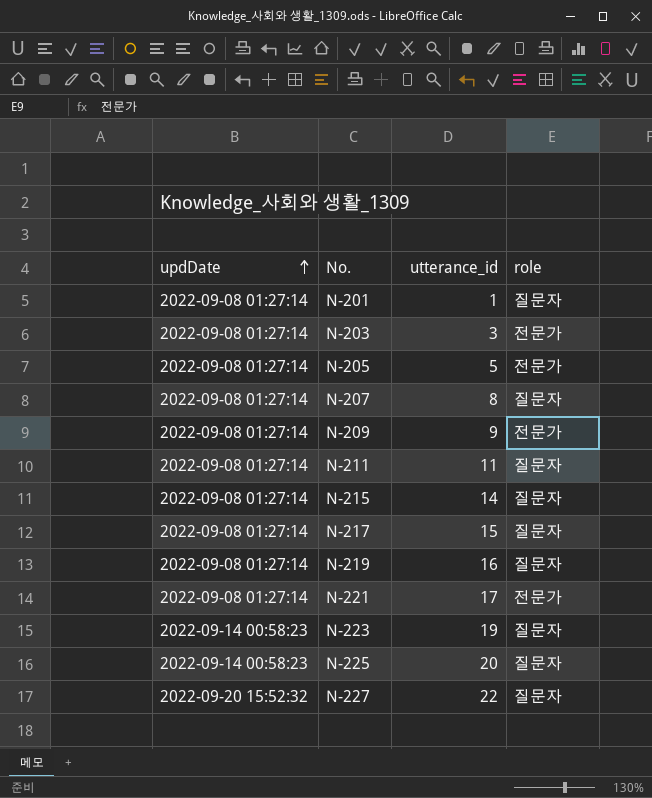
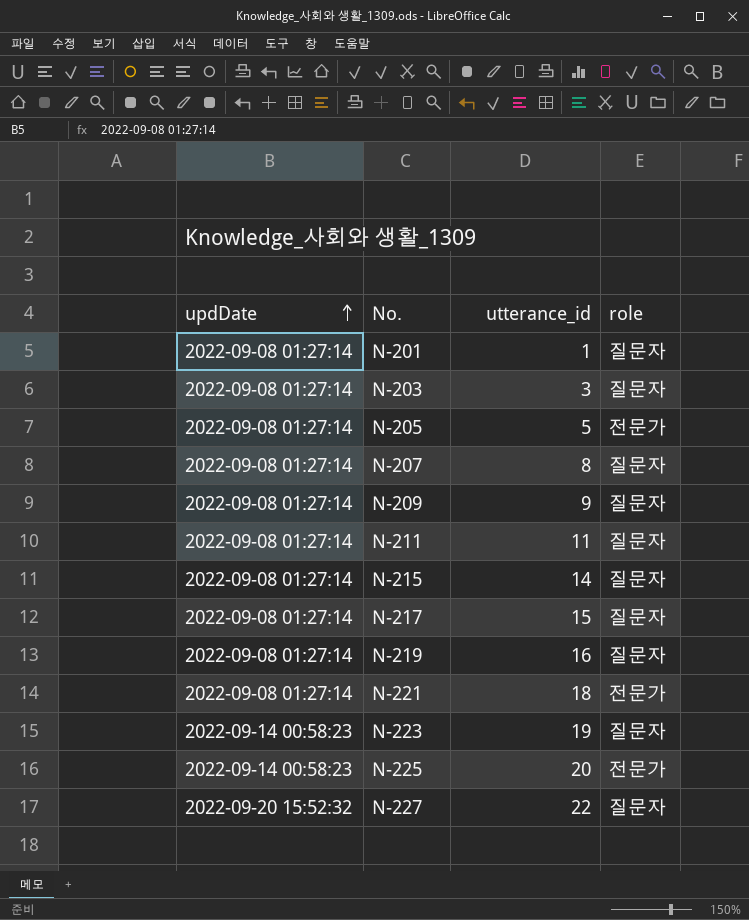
N-203 | role: 전문가 -> 질문자
N-209 | role: 전문가 -> 질문자
N-221 | utterance_id: 17 -> 18
N-225 | role: 질문자 -> 전문가

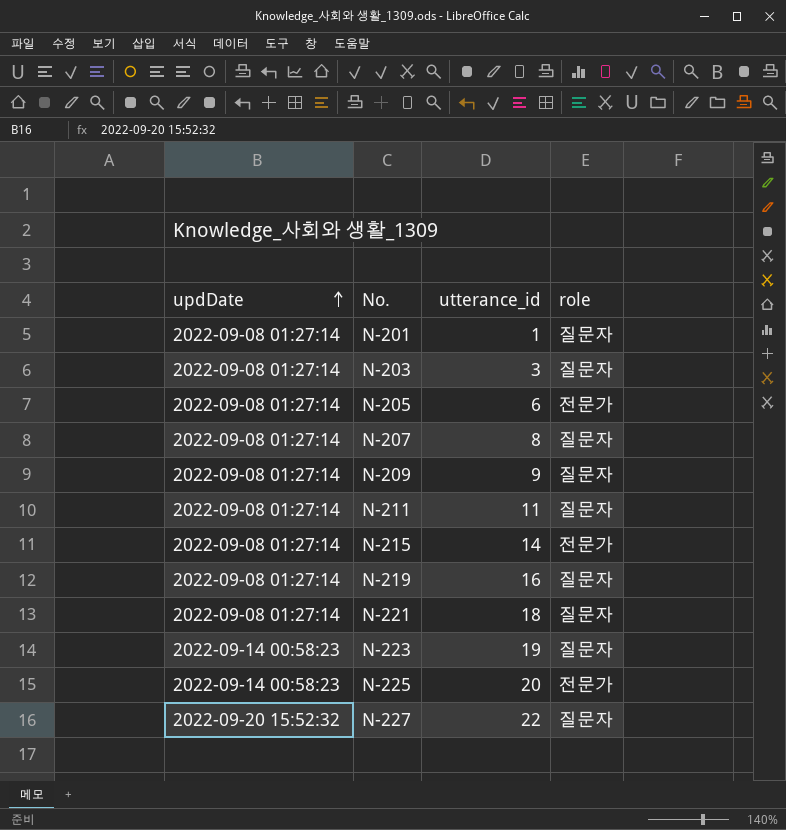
row N-217: 2022-09-08 01:27:14 | 15 | 질문자 -> none
N-205 | utterance_id: 5 -> 6
N-215 | role: 질문자 -> 전문가
N-221 | role: 전문가 -> 질문자

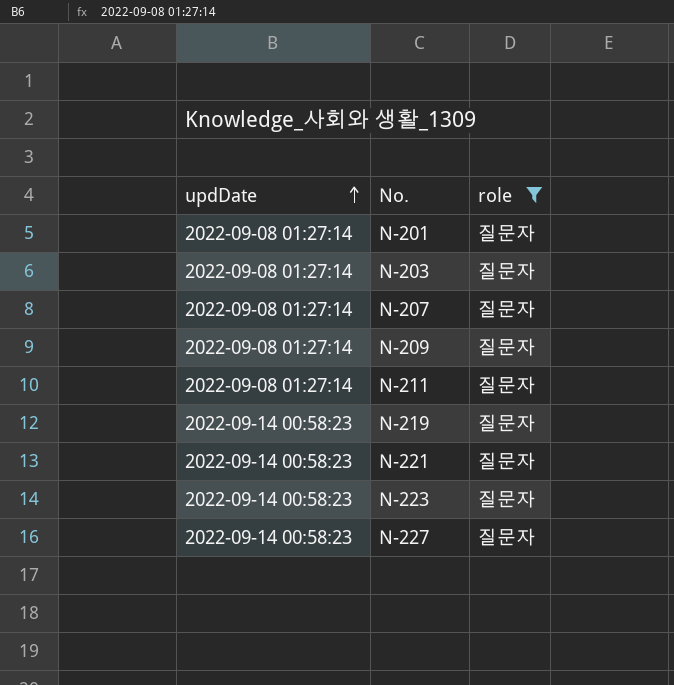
filter: none -> role = 질문자
column utterance_id | position: 3 -> none
N-219 | updDate: 2022-09-08 01:27:14 -> 2022-09-14 00:58:23
N-221 | updDate: 2022-09-08 01:27:14 -> 2022-09-14 00:58:23
N-227 | updDate: 2022-09-20 15:52:32 -> 2022-09-14 00:58:23

